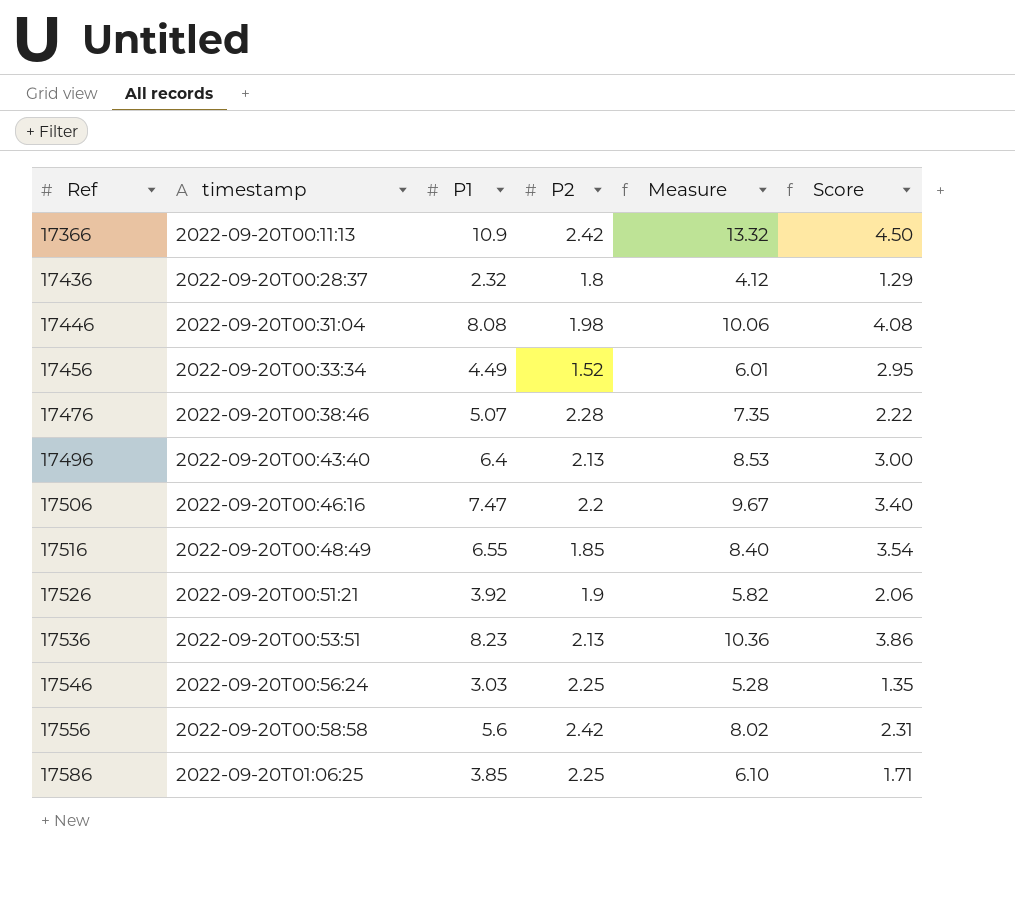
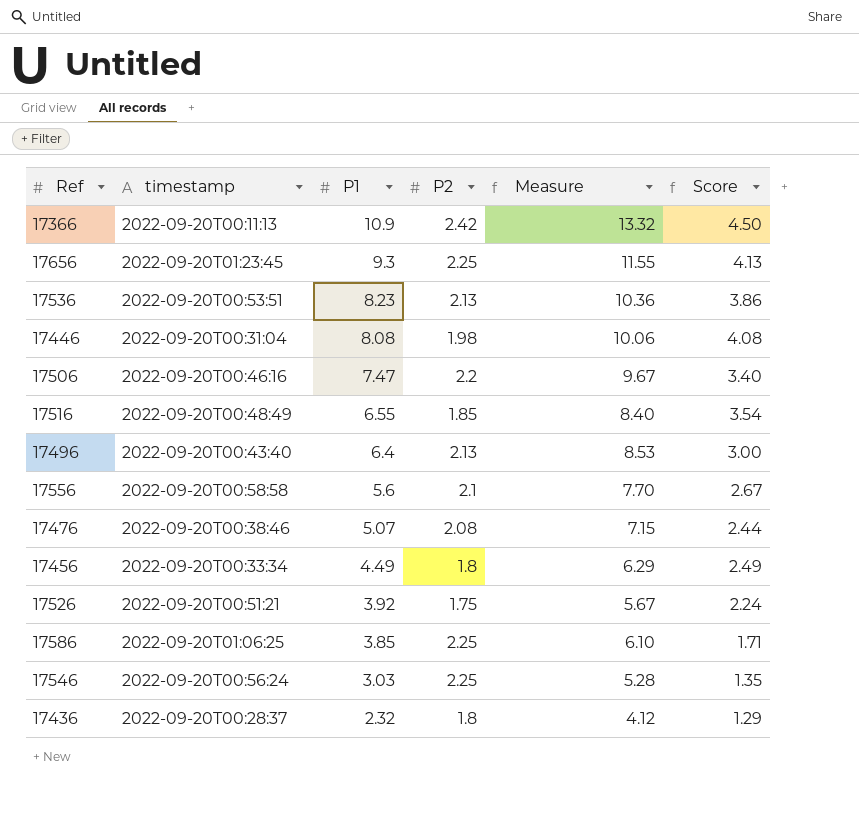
row order: Ref ascending -> P1 descending
row 17656: none -> 2022-09-20T01:23:45 | 9.3 | 2.25 | 11.55 | 4.13
17556 | P2: 2.42 -> 2.1
17556 | Measure: 8.02 -> 7.70
17556 | Score: 2.31 -> 2.67
17476 | P2: 2.28 -> 2.08
17476 | Measure: 7.35 -> 7.15
17476 | Score: 2.22 -> 2.44
17456 | P2: 1.52 -> 1.8
17456 | Measure: 6.01 -> 6.29
17456 | Score: 2.95 -> 2.49
17526 | P2: 1.9 -> 1.75
17526 | Measure: 5.82 -> 5.67
17526 | Score: 2.06 -> 2.24

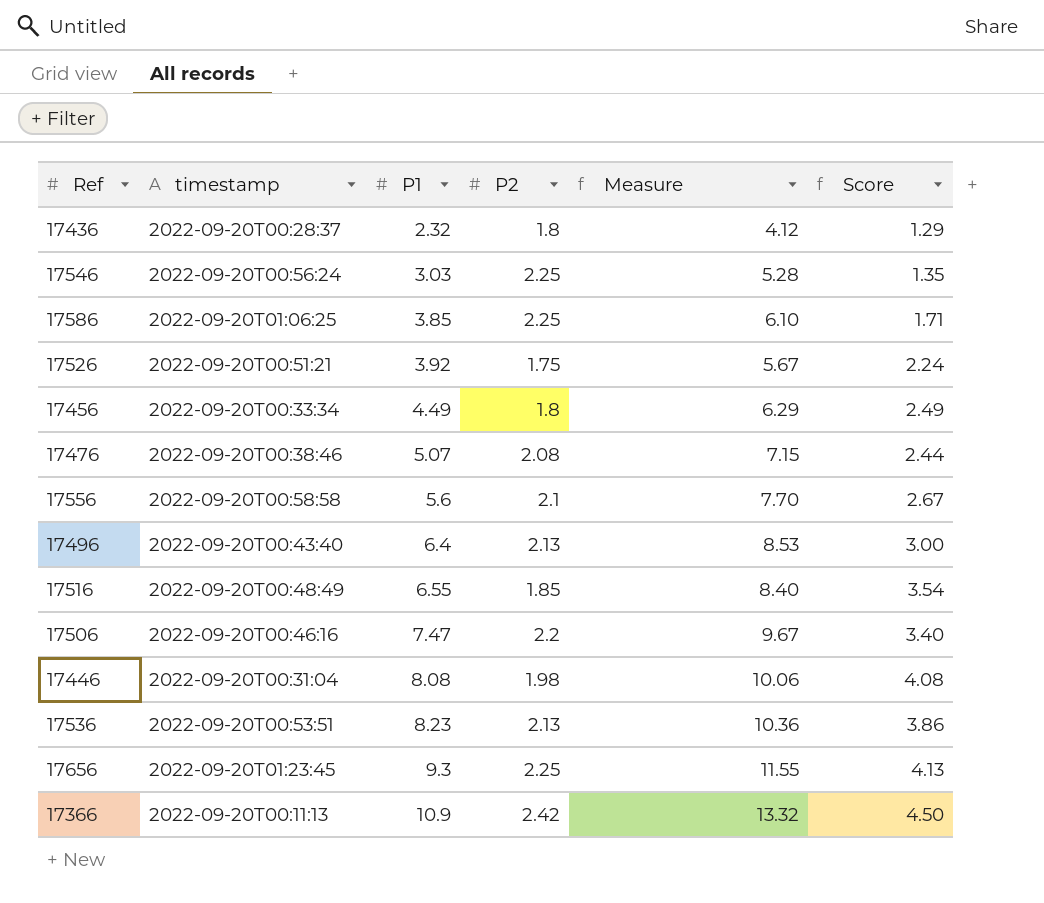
row order: P1 descending -> P1 ascending

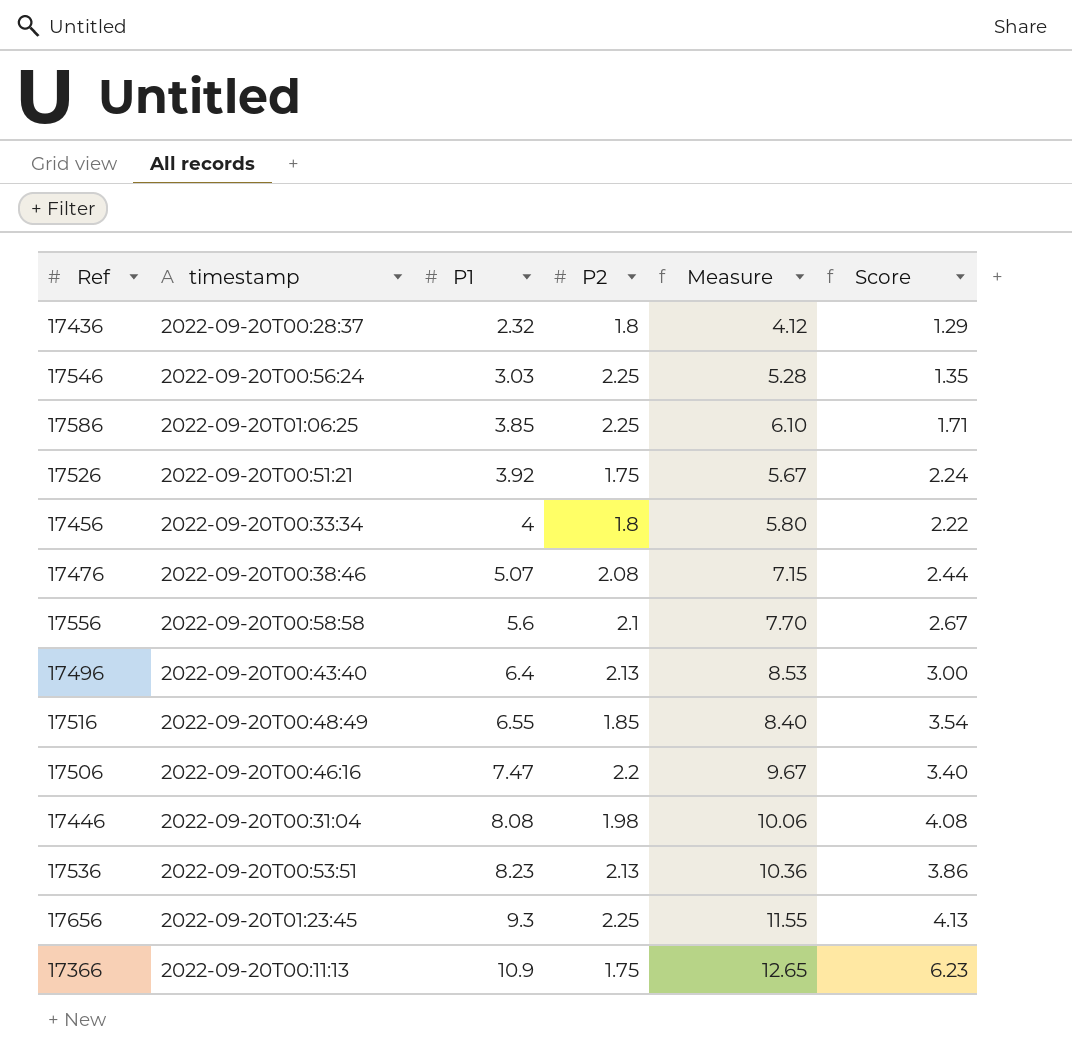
17456 | P1: 4.49 -> 4
17456 | Measure: 6.29 -> 5.80
17456 | Score: 2.49 -> 2.22
17366 | P2: 2.42 -> 1.75
17366 | Measure: 13.32 -> 12.65
17366 | Score: 4.50 -> 6.23

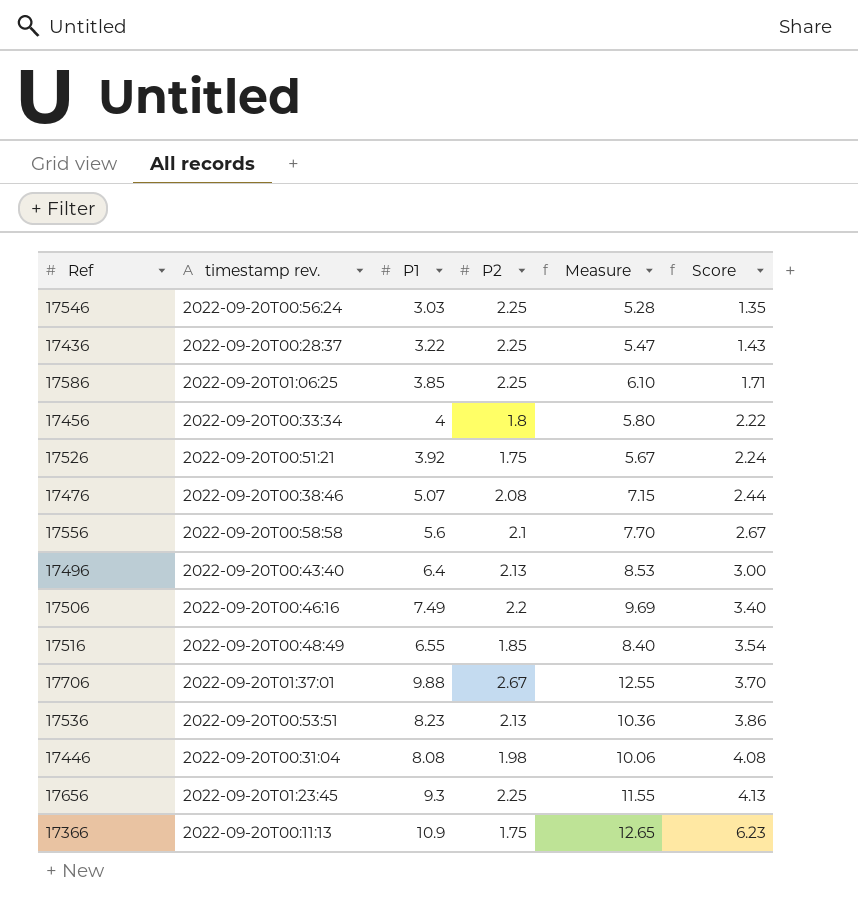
row order: P1 ascending -> Score ascending
column name: timestamp -> timestamp rev.
17436 | P1: 2.32 -> 3.22
17436 | P2: 1.8 -> 2.25
17436 | Measure: 4.12 -> 5.47
17436 | Score: 1.29 -> 1.43
17506 | P1: 7.47 -> 7.49
17506 | Measure: 9.67 -> 9.69
row 17706: none -> 2022-09-20T01:37:01 | 9.88 | 2.67 | 12.55 | 3.70

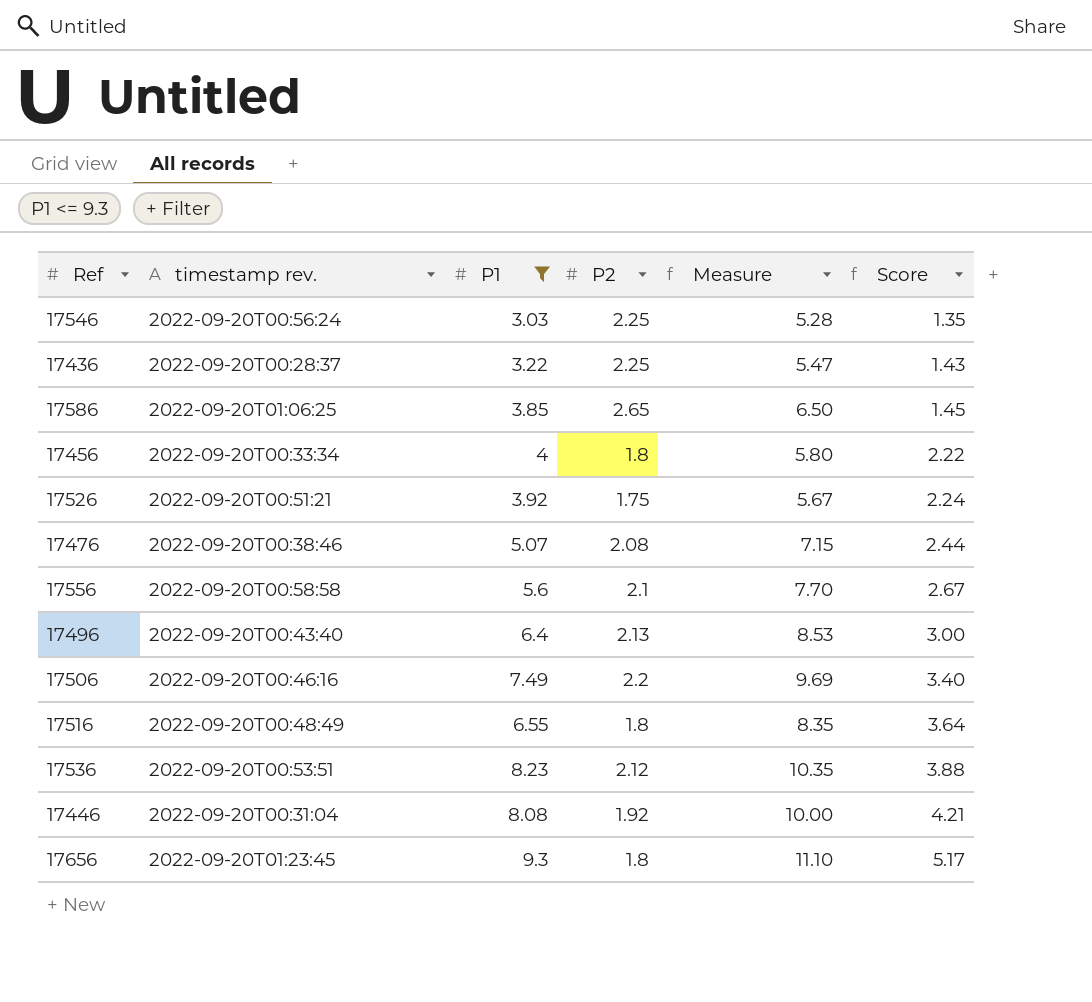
filter: none -> P1 <= 9.3
17586 | P2: 2.25 -> 2.65
17586 | Measure: 6.10 -> 6.50
17586 | Score: 1.71 -> 1.45
17516 | P2: 1.85 -> 1.8
17516 | Measure: 8.40 -> 8.35
17516 | Score: 3.54 -> 3.64
17536 | P2: 2.13 -> 2.12
17536 | Measure: 10.36 -> 10.35
17536 | Score: 3.86 -> 3.88
17446 | P2: 1.98 -> 1.92
17446 | Measure: 10.06 -> 10.00
17446 | Score: 4.08 -> 4.21
17656 | P2: 2.25 -> 1.8
17656 | Measure: 11.55 -> 11.10
17656 | Score: 4.13 -> 5.17

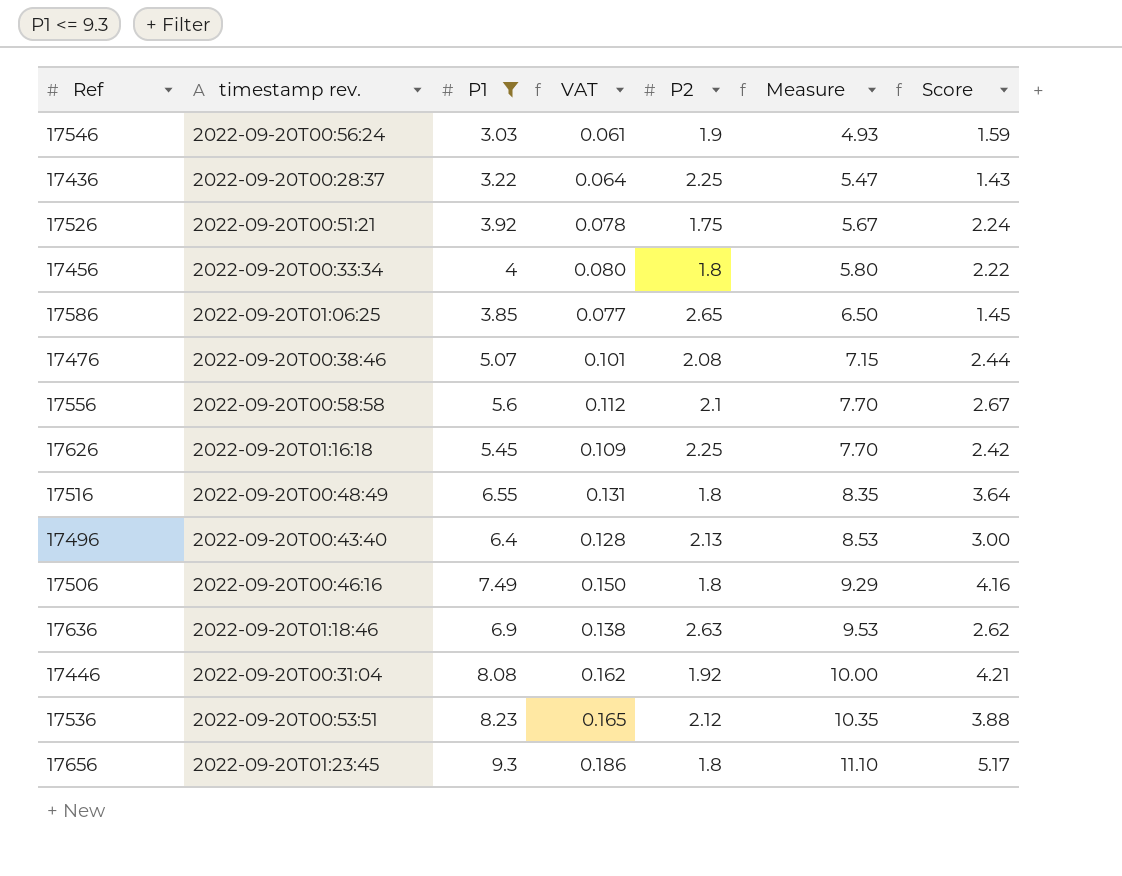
row order: Score ascending -> Measure ascending
column VAT | formula: none -> [P1] * 0.02
17546 | P2: 2.25 -> 1.9
17546 | Measure: 5.28 -> 4.93
17546 | Score: 1.35 -> 1.59
row 17626: none -> 2022-09-20T01:16:18 | 5.45 | 0.109 | 2.25 | 7.70 | 2.42
17506 | P2: 2.2 -> 1.8
17506 | Measure: 9.69 -> 9.29
17506 | Score: 3.40 -> 4.16
row 17636: none -> 2022-09-20T01:18:46 | 6.9 | 0.138 | 2.63 | 9.53 | 2.62

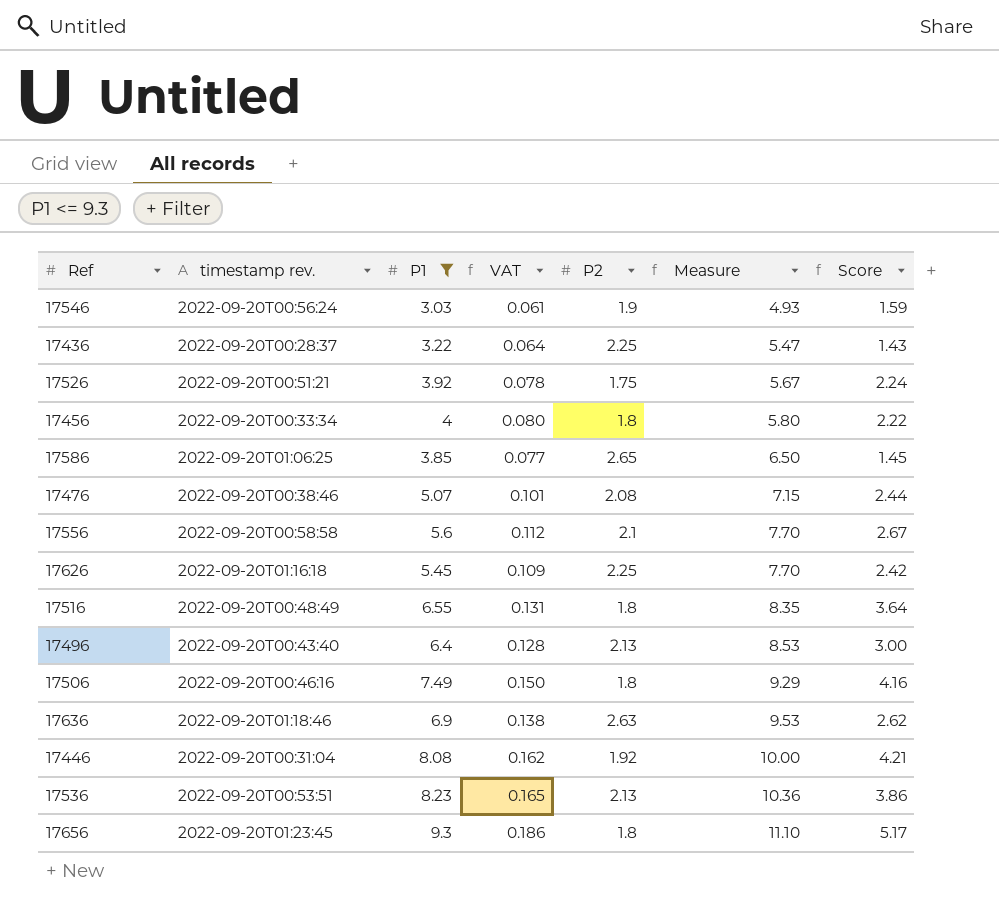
17536 | P2: 2.12 -> 2.13
17536 | Measure: 10.35 -> 10.36
17536 | Score: 3.88 -> 3.86

